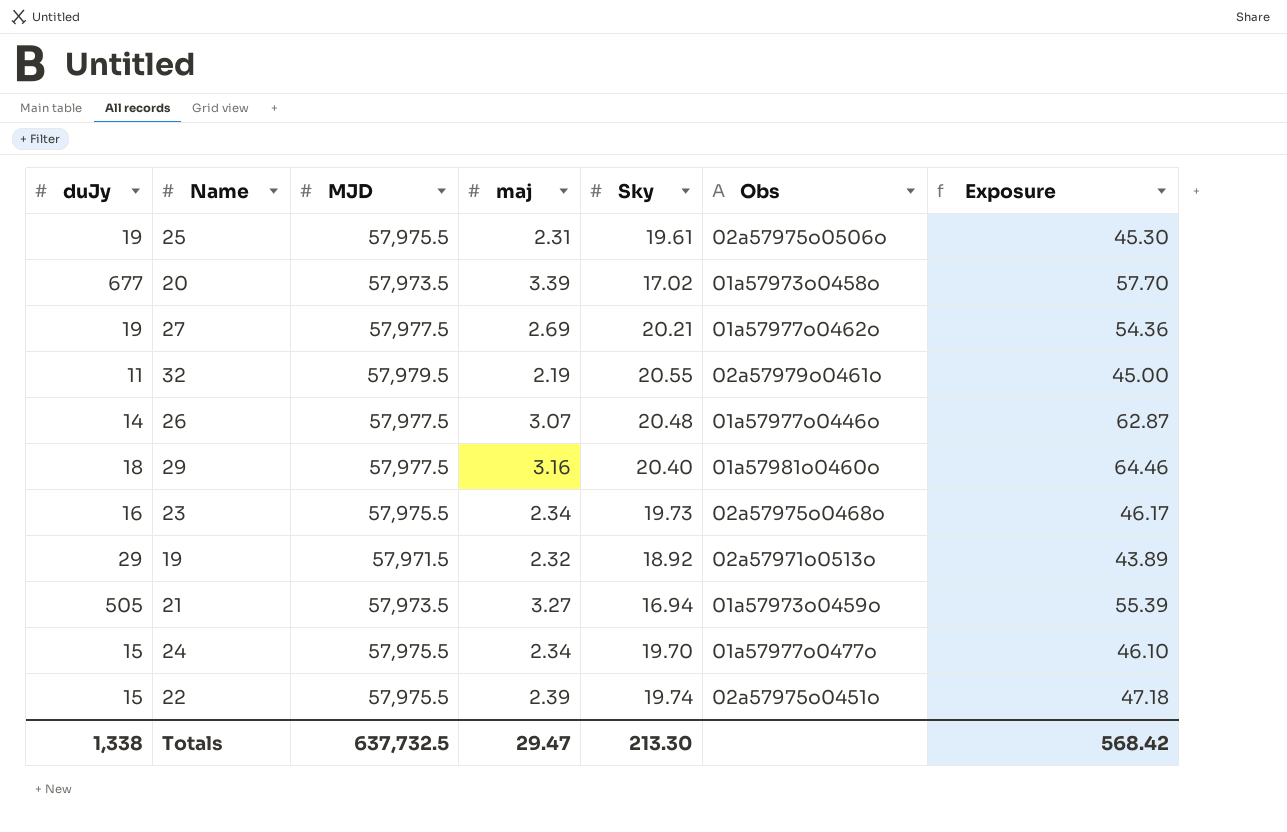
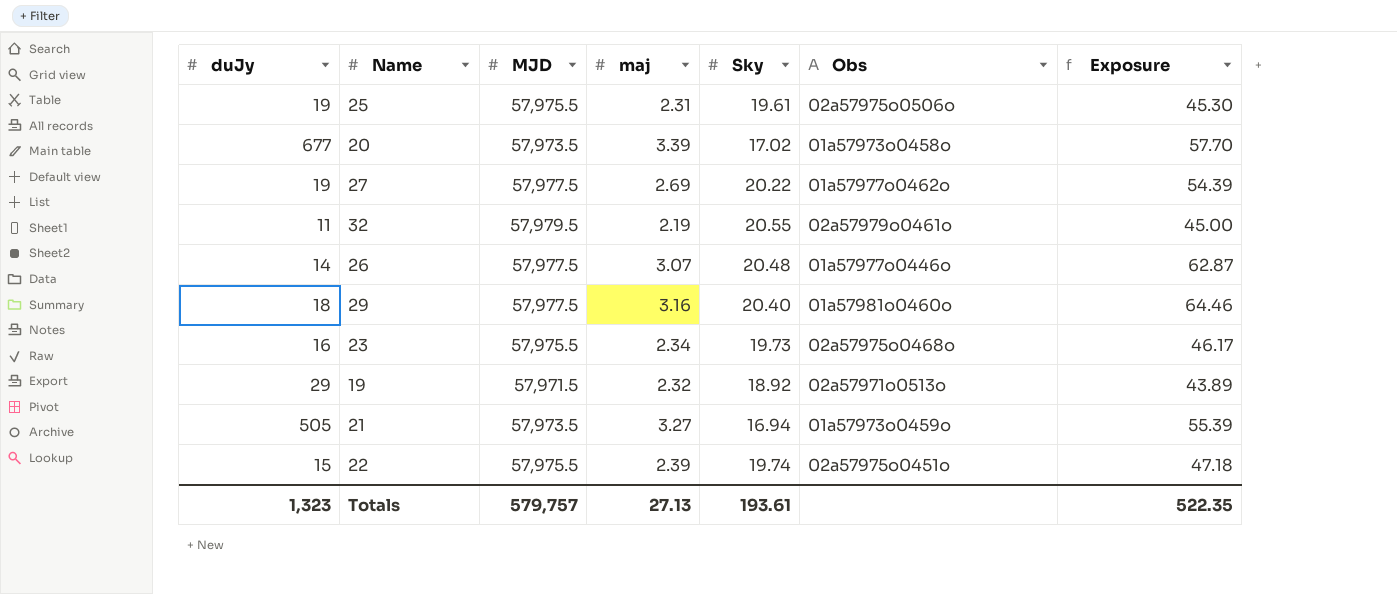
row 24: 15 | 57,975.5 | 2.34 | 19.70 | 01a57977o0477o | 46.10 -> none
27 | Sky: 20.21 -> 20.22
27 | Exposure: 54.36 -> 54.39
Totals | duJy: 1,338 -> 1,323
Totals | MJD: 637,732.5 -> 579,757
Totals | maj: 29.47 -> 27.13
Totals | Sky: 213.30 -> 193.61
Totals | Exposure: 568.42 -> 522.35

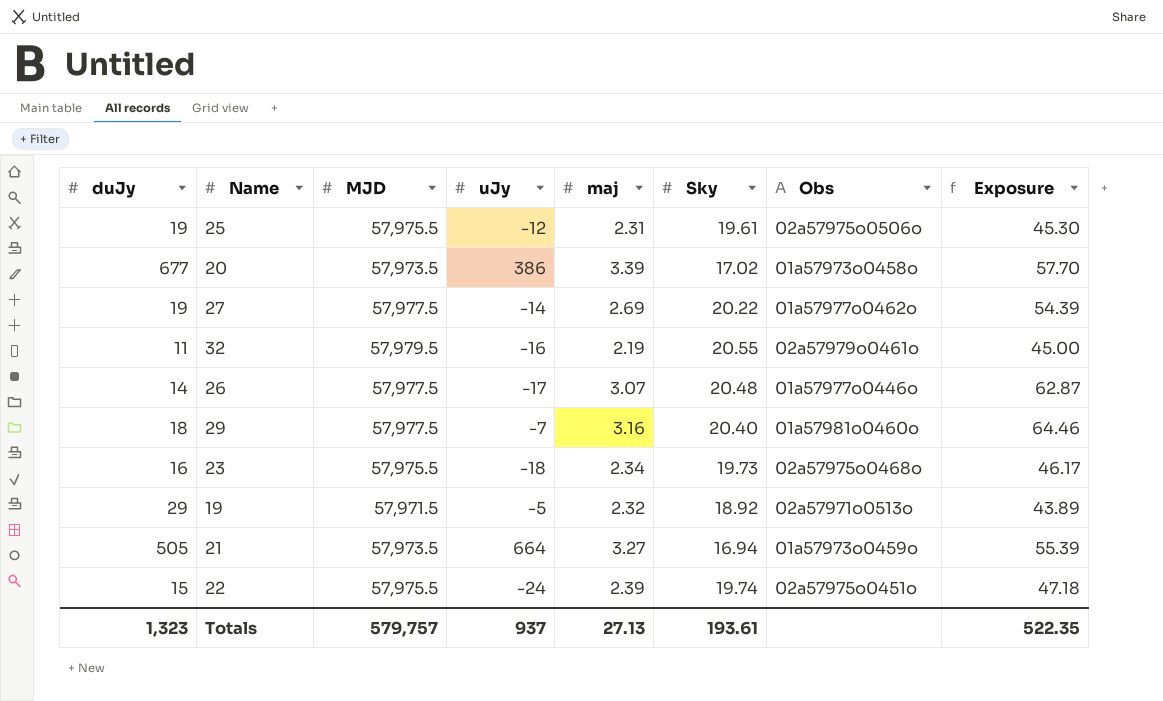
column uJy | position: none -> 4

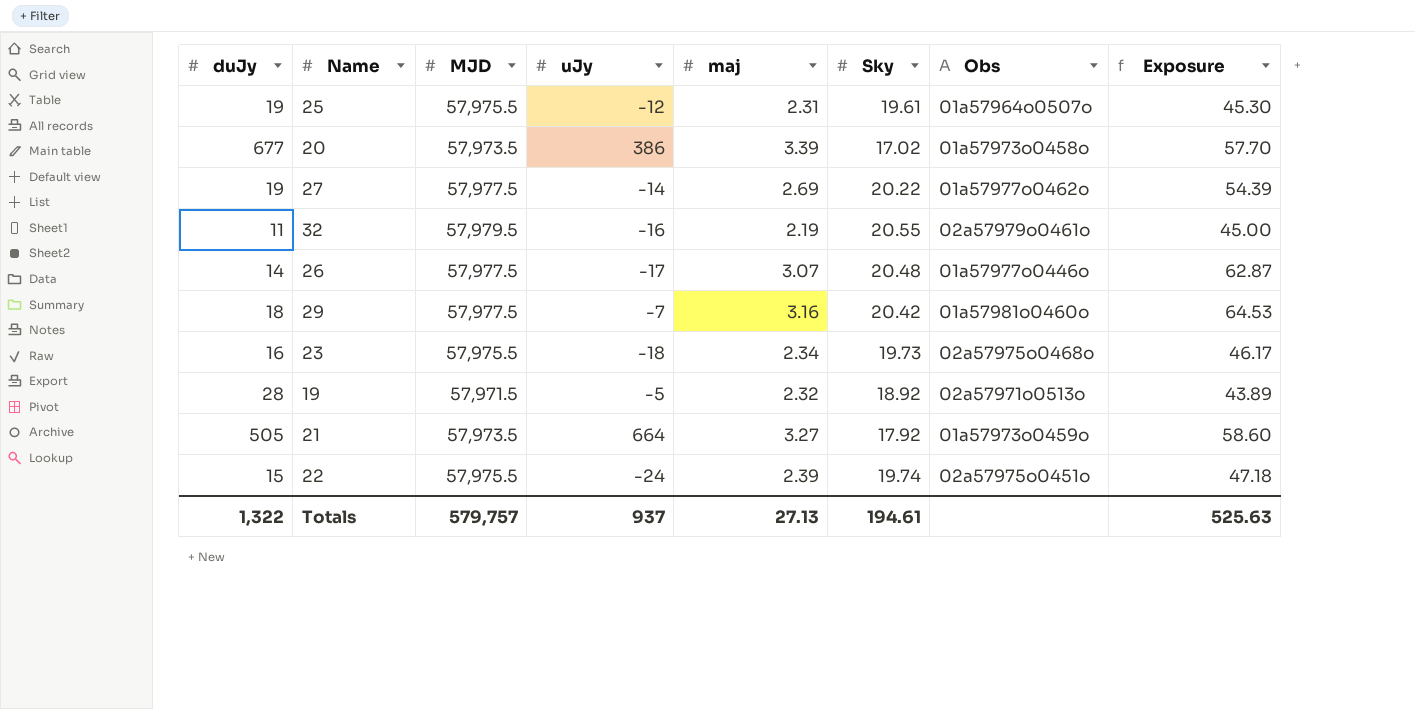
25 | Obs: 02a57975o0506o -> 01a57964o0507o
29 | Sky: 20.40 -> 20.42
29 | Exposure: 64.46 -> 64.53
19 | duJy: 29 -> 28
21 | Sky: 16.94 -> 17.92
21 | Exposure: 55.39 -> 58.60
Totals | duJy: 1,323 -> 1,322
Totals | Sky: 193.61 -> 194.61
Totals | Exposure: 522.35 -> 525.63

